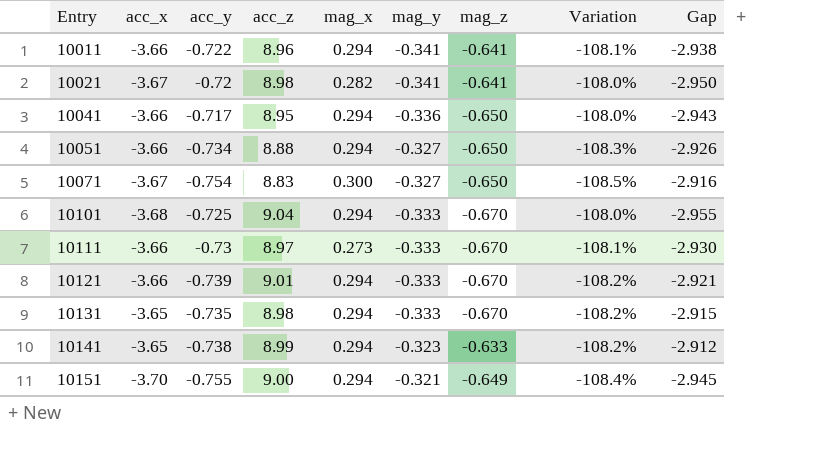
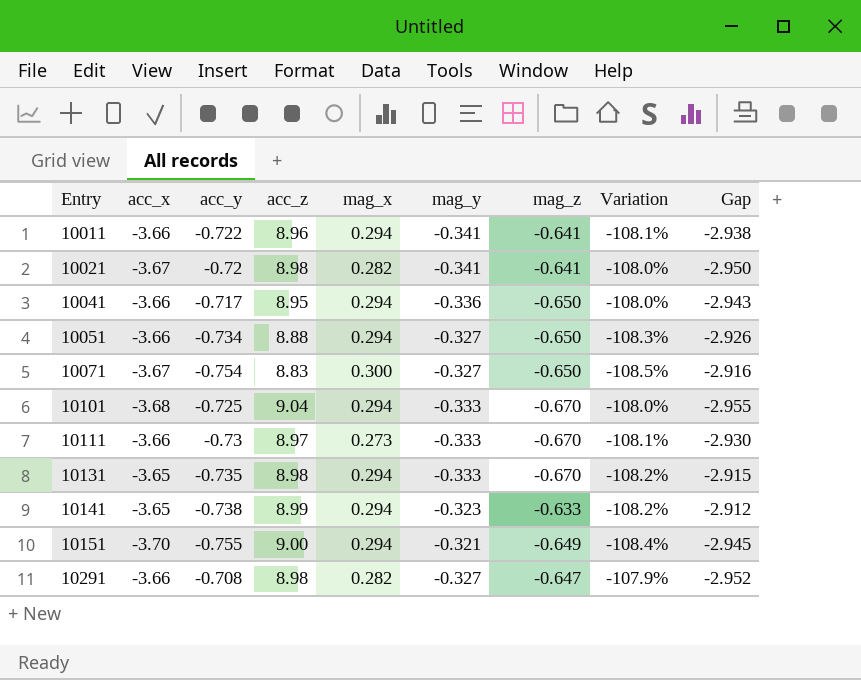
row 10121: -3.66 | -0.739 | 9.01 | 0.294 | -0.333 | -0.670 | -108.2% | -2.921 -> none
row 10291: none -> -3.66 | -0.708 | 8.98 | 0.282 | -0.327 | -0.647 | -107.9% | -2.952

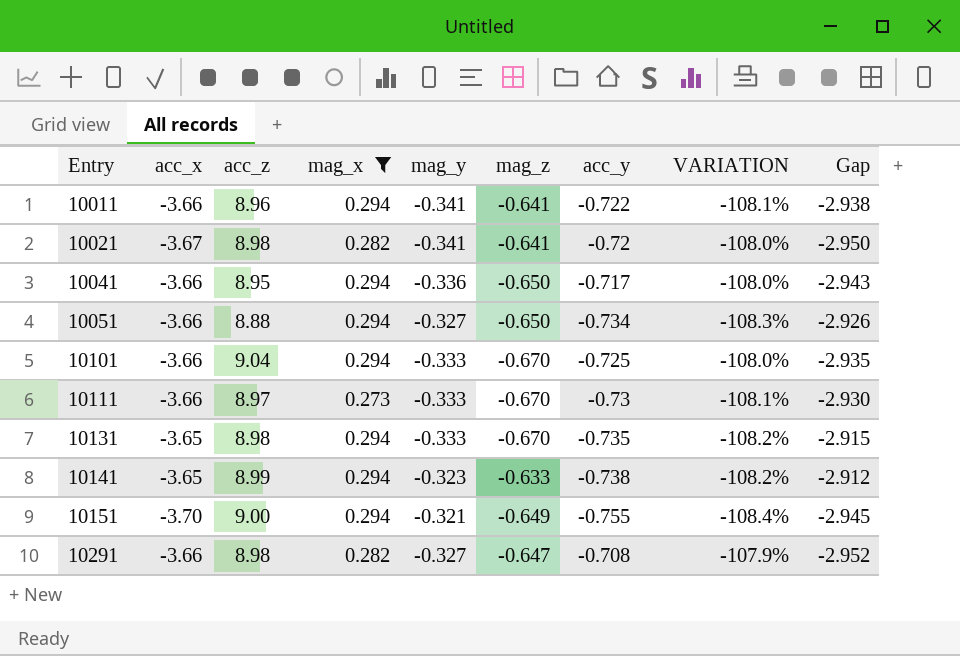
filter: none -> mag_x != 0.300
column acc_y | position: 3 -> 7
column name: Variation -> VARIATION
10101 | acc_x: -3.68 -> -3.66
10101 | Gap: -2.955 -> -2.935

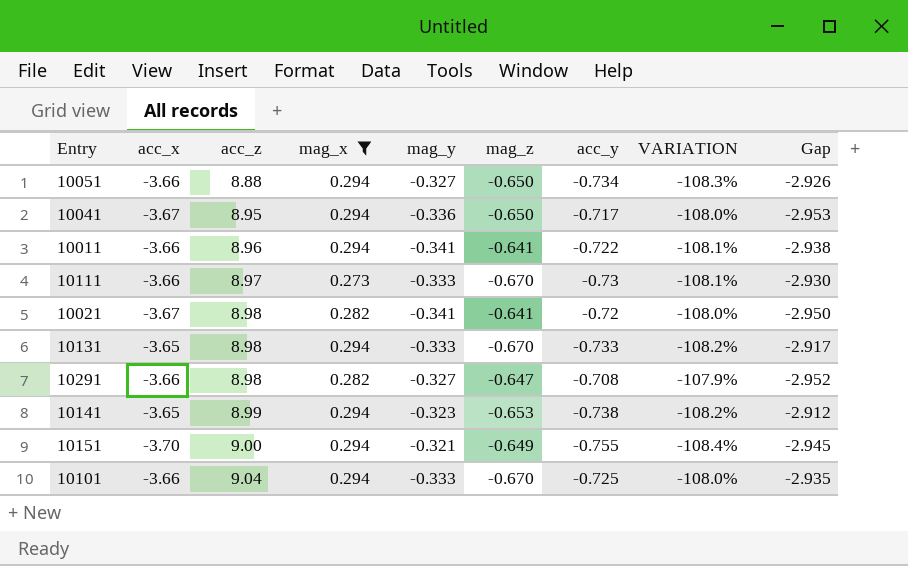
row order: Entry ascending -> acc_z ascending
10041 | acc_x: -3.66 -> -3.67
10041 | Gap: -2.943 -> -2.953
10131 | acc_y: -0.735 -> -0.733
10131 | Gap: -2.915 -> -2.917
10141 | mag_z: -0.633 -> -0.653

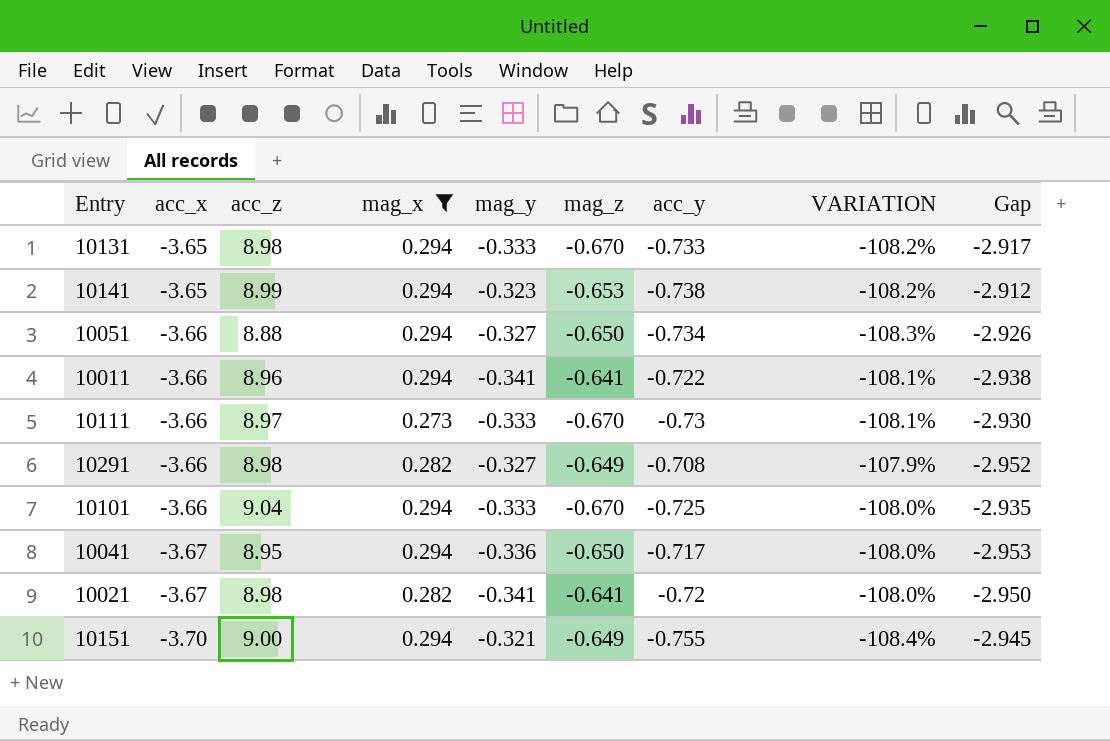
row order: acc_z ascending -> acc_x descending
10291 | mag_z: -0.647 -> -0.649

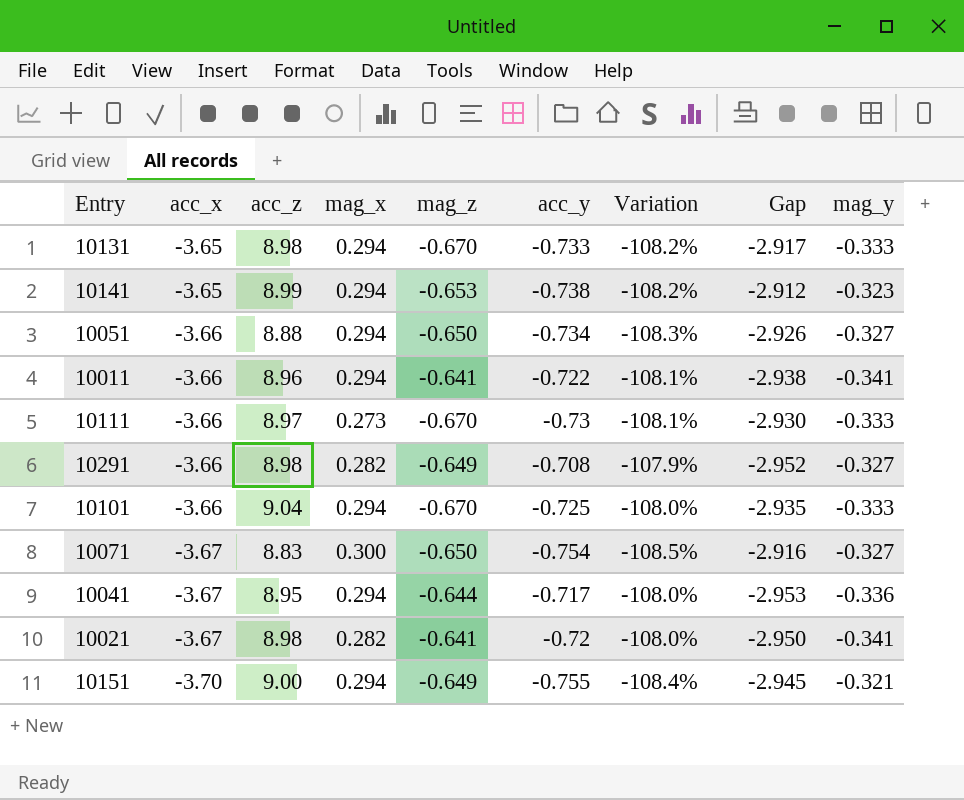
filter: mag_x != 0.300 -> none
column name: VARIATION -> Variation
column mag_y | position: 5 -> 9
10041 | mag_z: -0.650 -> -0.644

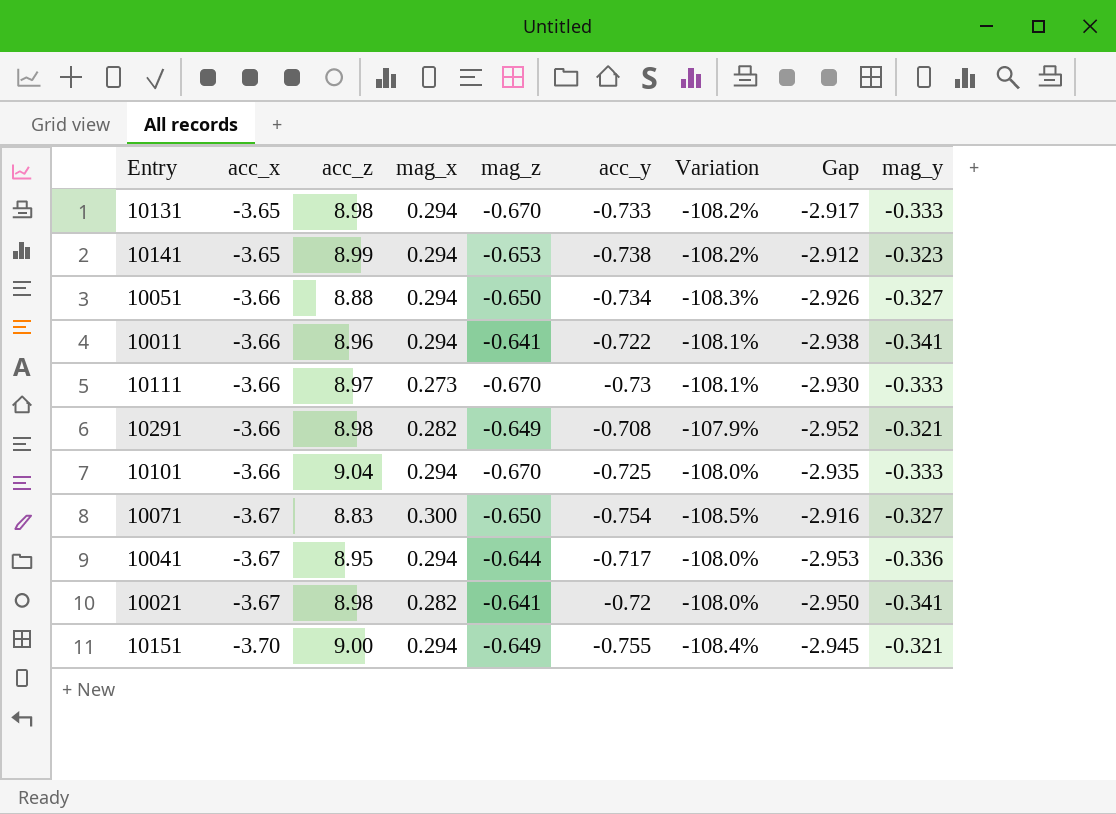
10291 | mag_y: -0.327 -> -0.321

